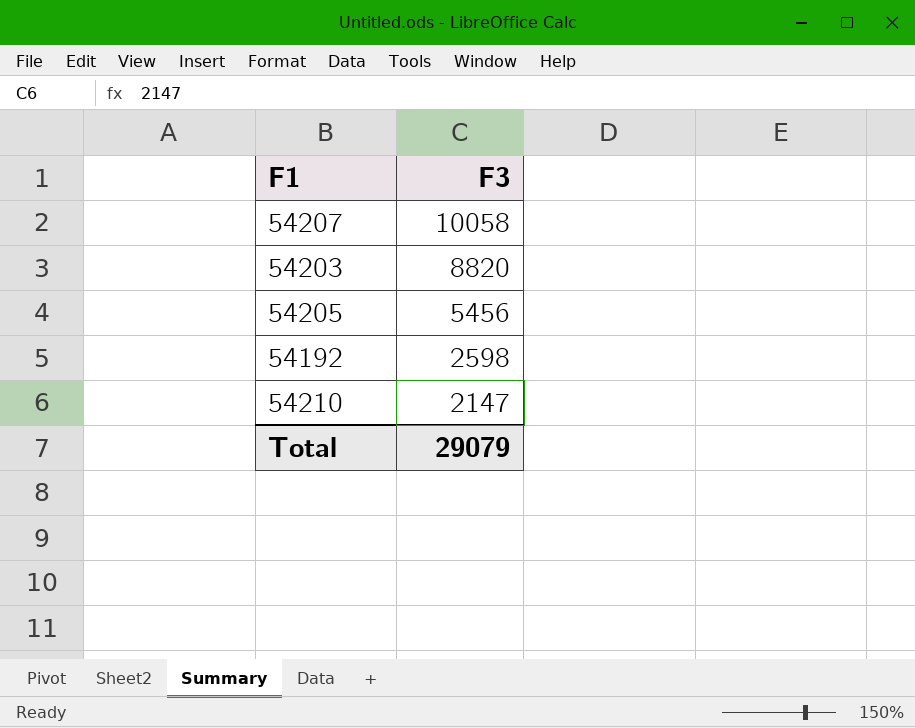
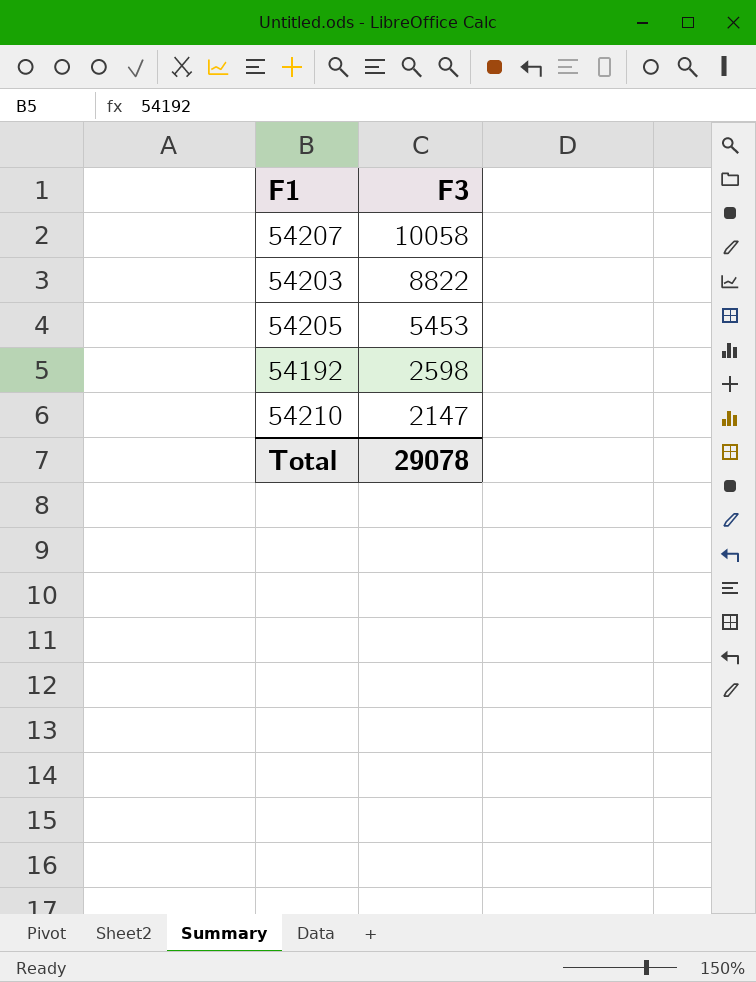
54203 | F3: 8820 -> 8822
54205 | F3: 5456 -> 5453
Total | F3: 29079 -> 29078

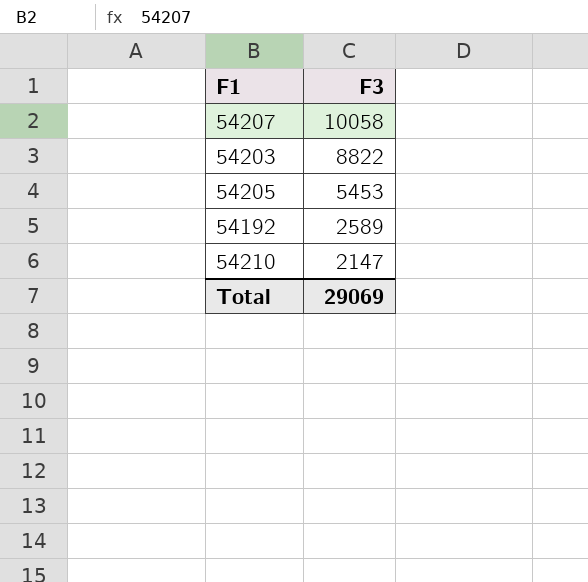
54192 | F3: 2598 -> 2589
Total | F3: 29078 -> 29069

